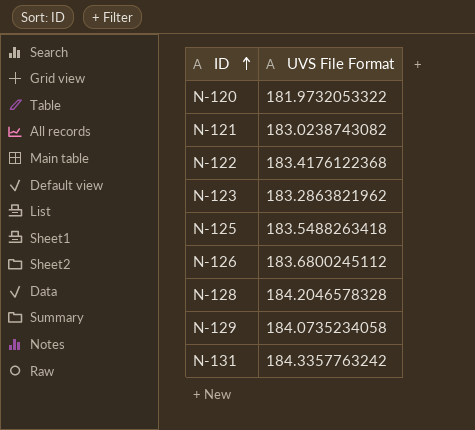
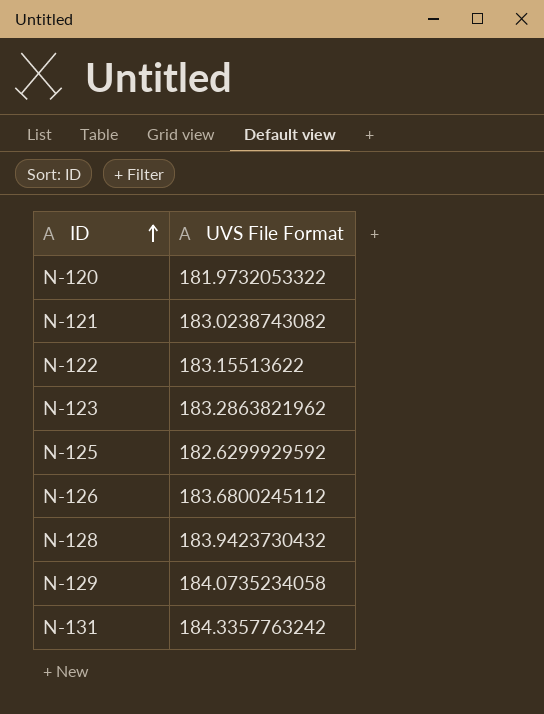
N-122 | UVS File Format: 183.4176122368 -> 183.15513622
N-125 | UVS File Format: 183.5488263418 -> 182.6299929592
N-128 | UVS File Format: 184.2046578328 -> 183.9423730432

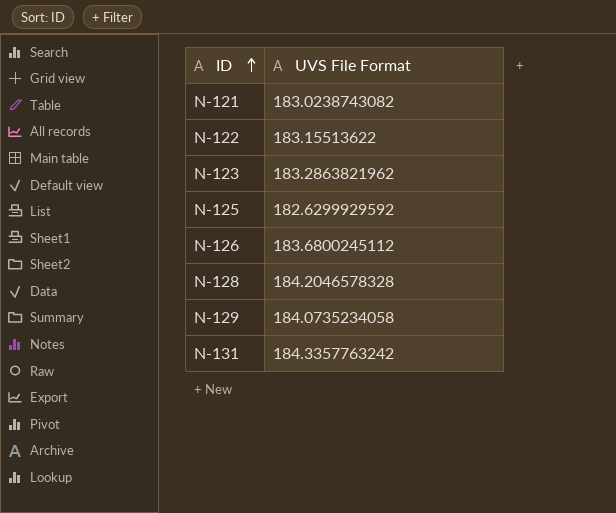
row N-120: 181.9732053322 -> none
N-128 | UVS File Format: 183.9423730432 -> 184.2046578328

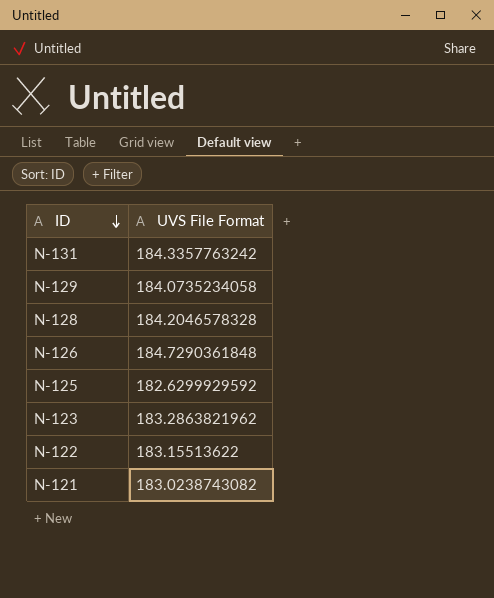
row order: ID ascending -> ID descending
N-126 | UVS File Format: 183.6800245112 -> 184.7290361848

